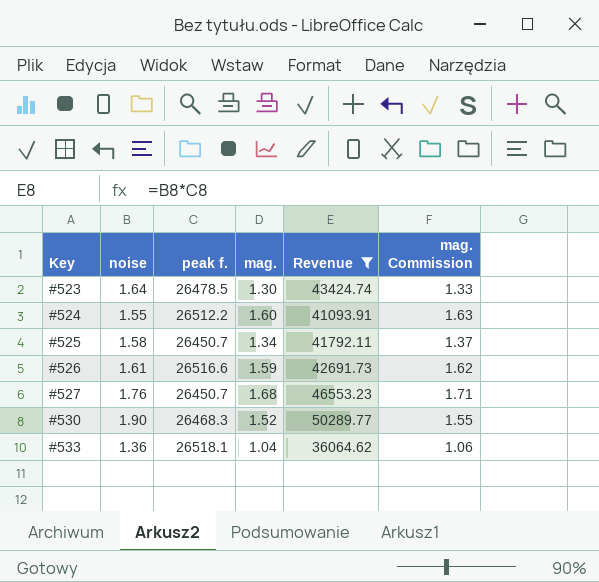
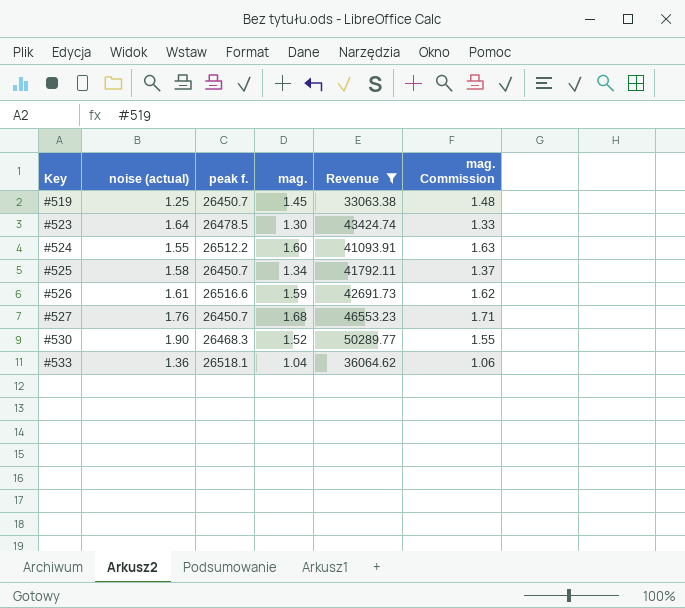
column name: noise -> noise (actual)
row #519: none -> 1.25 | 26450.7 | 1.45 | 33063.38 | 1.48

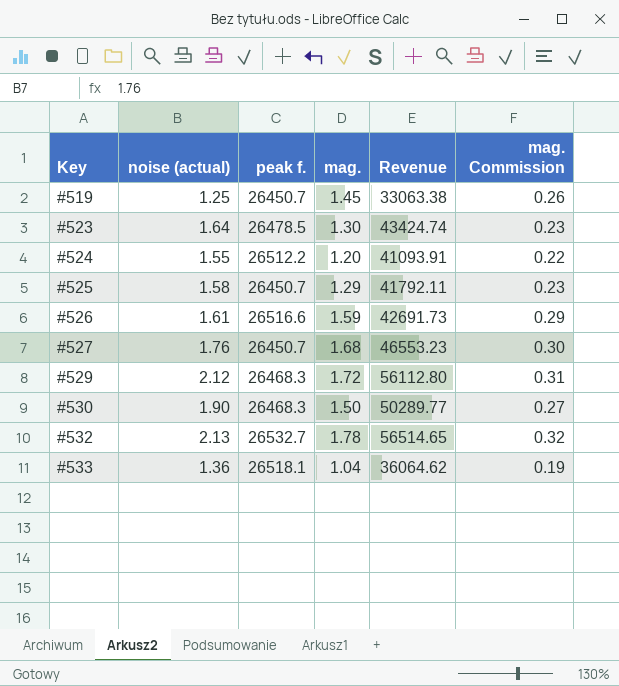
filter: Revenue <= 50289.77 -> none
column mag. Commission | formula: [mag.] * 1.02 -> [mag.] * 0.18
#524 | mag.: 1.60 -> 1.20
#525 | mag.: 1.34 -> 1.29
#530 | mag.: 1.52 -> 1.50

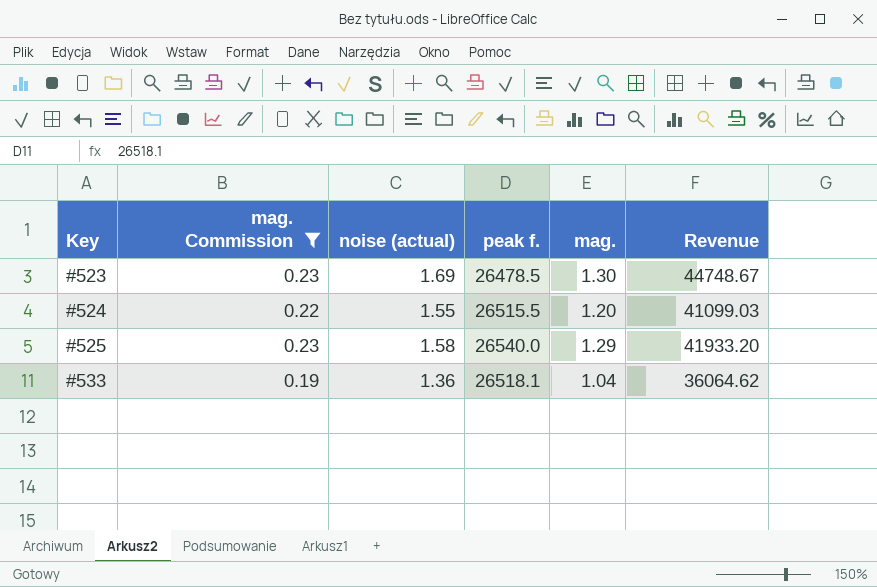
filter: none -> mag. Commission <= 0.23
column mag. Commission | position: 6 -> 2
#523 | noise (actual): 1.64 -> 1.69
#523 | Revenue: 43424.74 -> 44748.67
#524 | peak f.: 26512.2 -> 26515.5
#524 | Revenue: 41093.91 -> 41099.03
#525 | peak f.: 26450.7 -> 26540.0
#525 | Revenue: 41792.11 -> 41933.20

